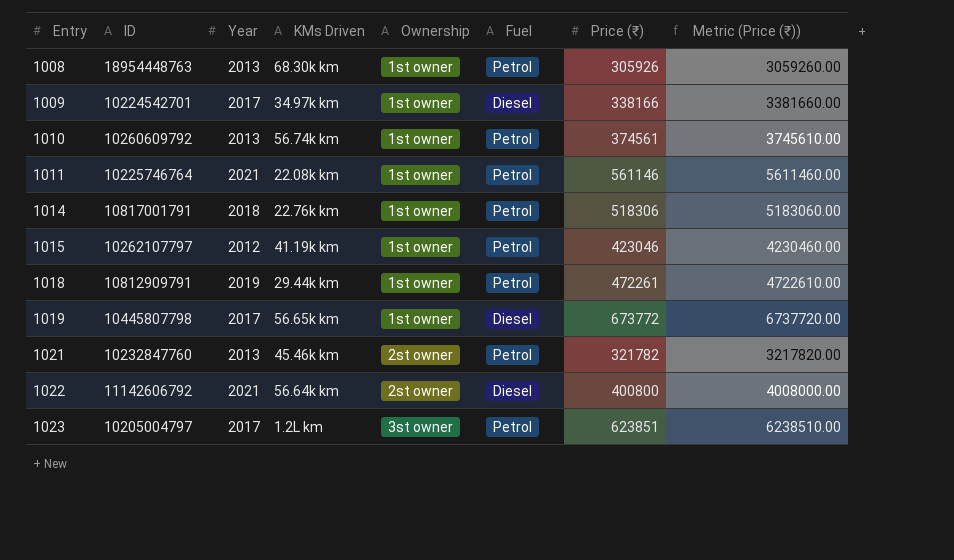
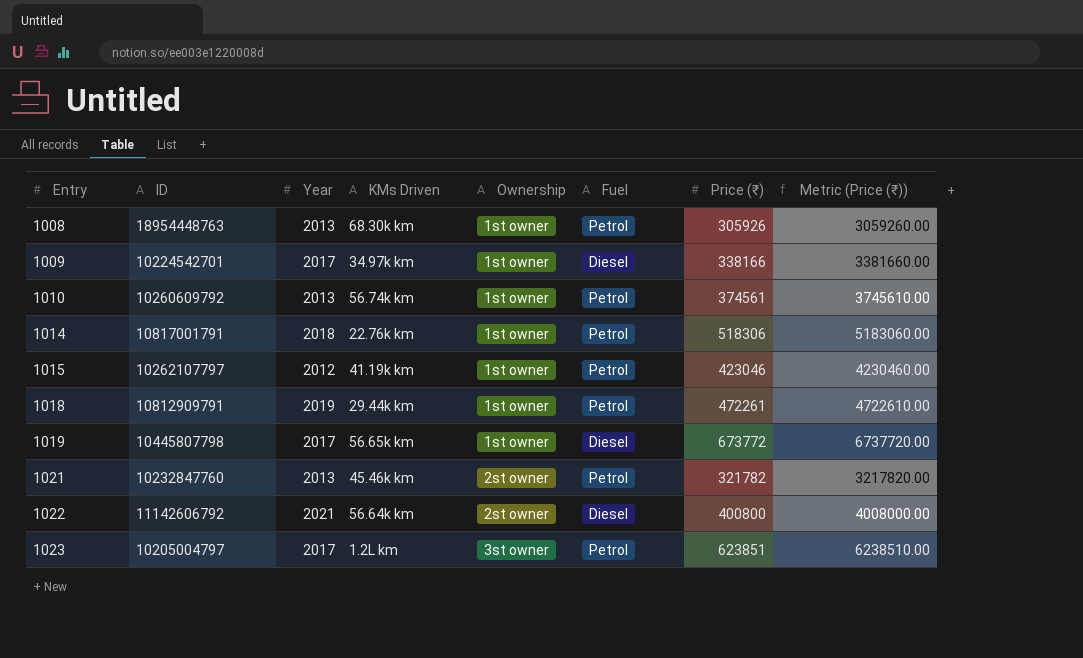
row 1011: 10225746764 | 2021 | 22.08k km | 1st owner | Petrol | 561146 | 5611460.00 -> none

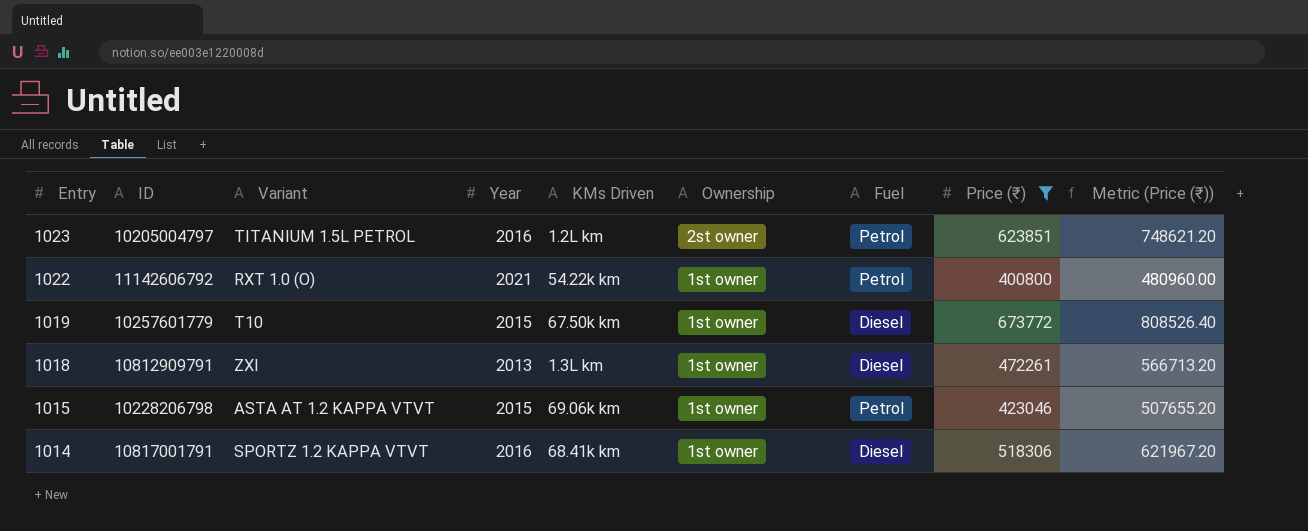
filter: none -> Price (₹) >= 400800
row order: Entry ascending -> Entry descending
column Variant | position: none -> 3
column Metric (Price (₹)) | formula: [Price (₹)] * 10 -> [Price (₹)] * 1.2
1023 | Year: 2017 -> 2016
1023 | Ownership: 3st owner -> 2st owner
1022 | KMs Driven: 56.64k km -> 54.22k km
1022 | Ownership: 2st owner -> 1st owner
1022 | Fuel: Diesel -> Petrol
1019 | ID: 10445807798 -> 10257601779
1019 | Year: 2017 -> 2015
1019 | KMs Driven: 56.65k km -> 67.50k km
1018 | Year: 2019 -> 2013
1018 | KMs Driven: 29.44k km -> 1.3L km
1018 | Fuel: Petrol -> Diesel
1015 | ID: 10262107797 -> 10228206798
1015 | Year: 2012 -> 2015
1015 | KMs Driven: 41.19k km -> 69.06k km
1014 | Year: 2018 -> 2016
1014 | KMs Driven: 22.76k km -> 68.41k km
1014 | Fuel: Petrol -> Diesel

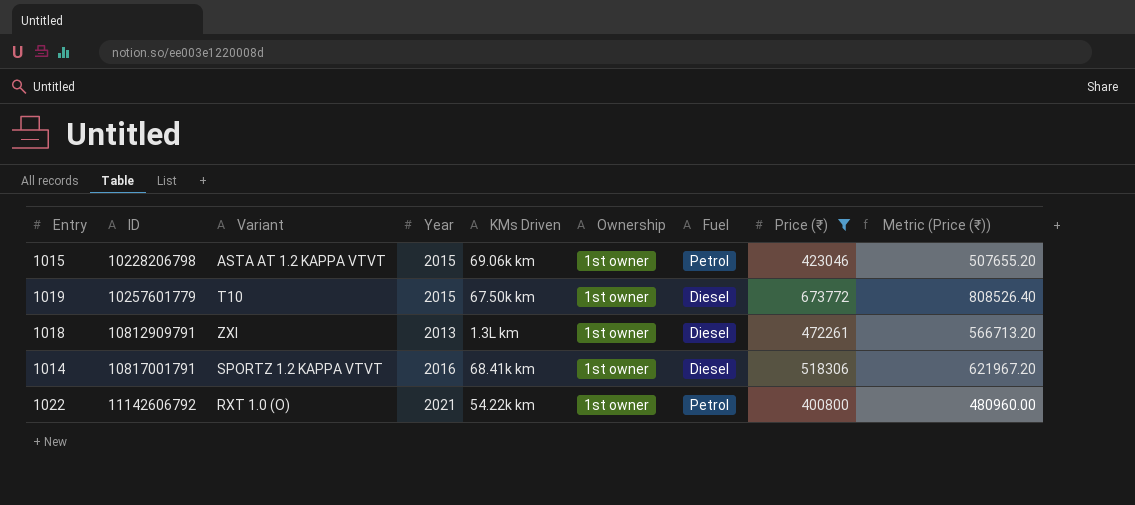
row order: Entry descending -> ID ascending
row 1023: 10205004797 | TITANIUM 1.5L PETROL | 2016 | 1.2L km | 2st owner | Petrol | 623851 | 748621.20 -> none

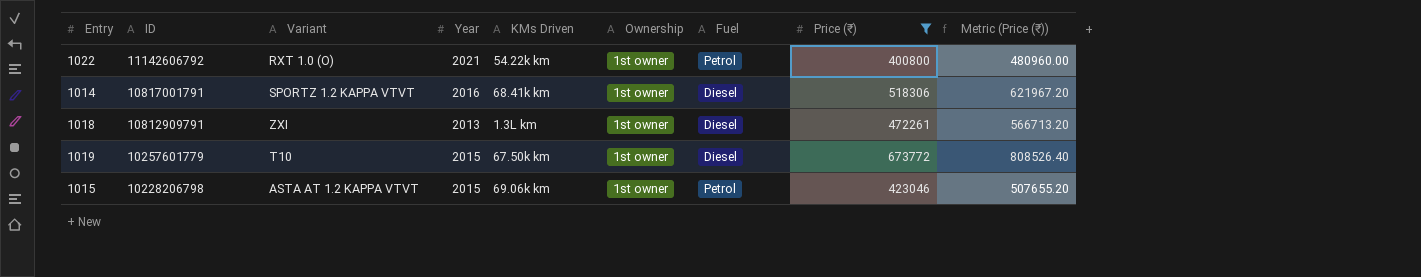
row order: ID ascending -> ID descending

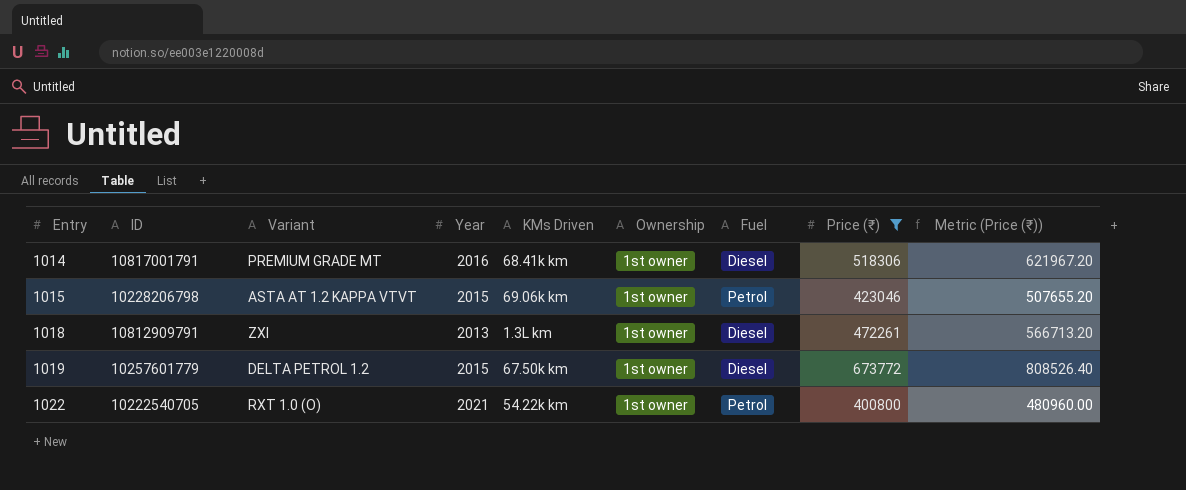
row order: ID descending -> Entry ascending
1014 | Variant: SPORTZ 1.2 KAPPA VTVT -> PREMIUM GRADE MT
1019 | Variant: T10 -> DELTA PETROL 1.2
1022 | ID: 11142606792 -> 10222540705

